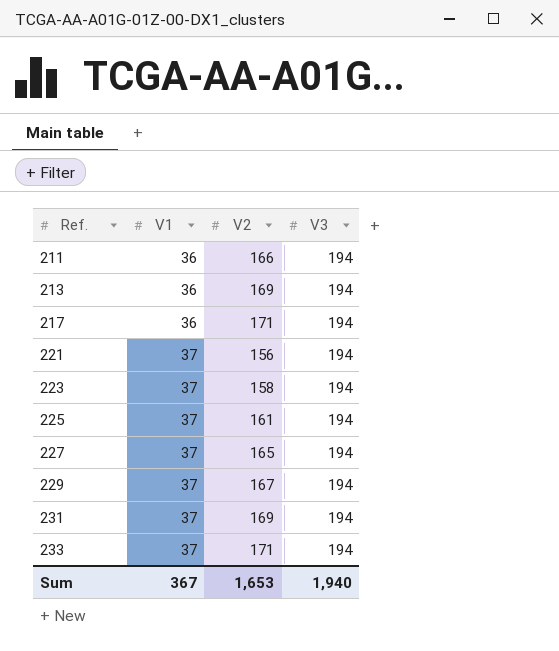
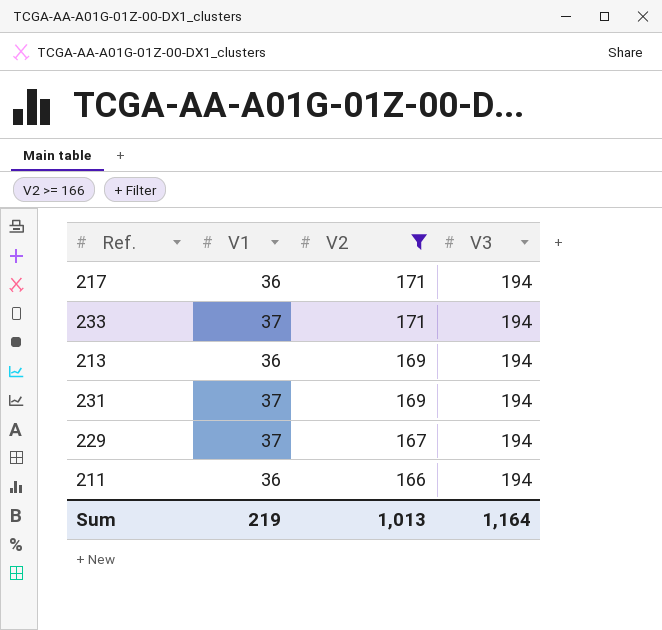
filter: none -> V2 >= 166
row order: Ref. ascending -> V2 descending
Sum | V1: 367 -> 219
Sum | V2: 1,653 -> 1,013
Sum | V3: 1,940 -> 1,164

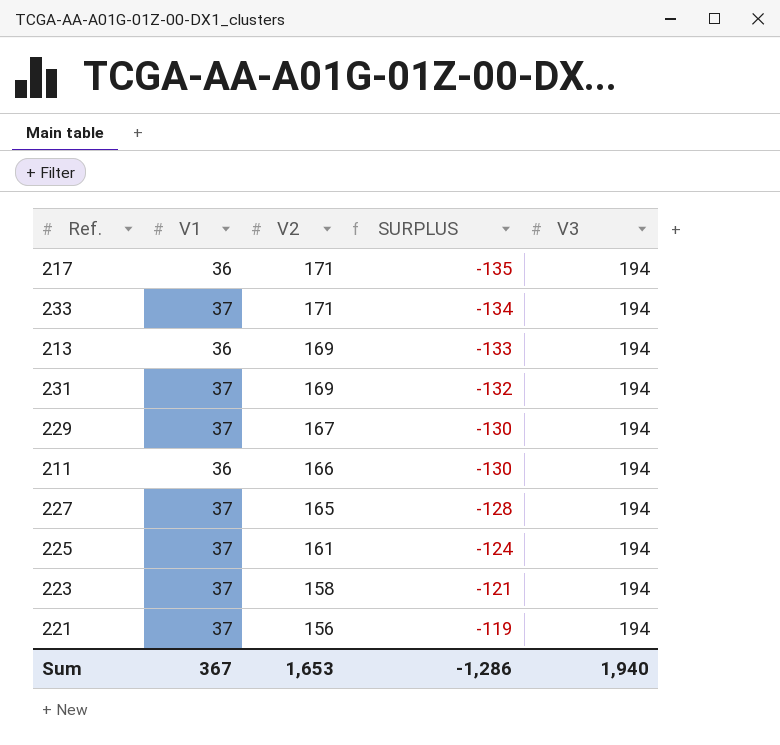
filter: V2 >= 166 -> none
column SURPLUS | formula: none -> [V1] - [V2]
Sum | V1: 219 -> 367
Sum | V2: 1,013 -> 1,653
Sum | V3: 1,164 -> 1,940

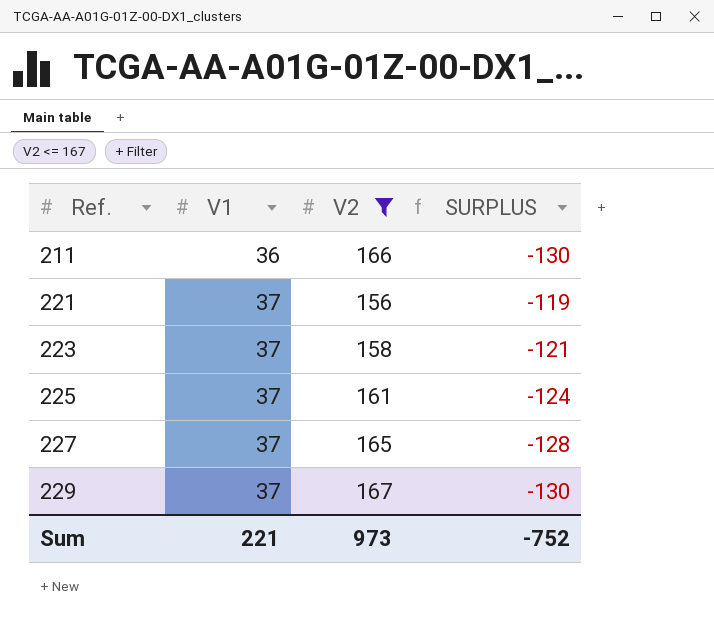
filter: none -> V2 <= 167
row order: V2 descending -> Ref. ascending
column V3 | position: 5 -> none
Sum | V1: 367 -> 221
Sum | V2: 1,653 -> 973
Sum | SURPLUS: -1,286 -> -752

